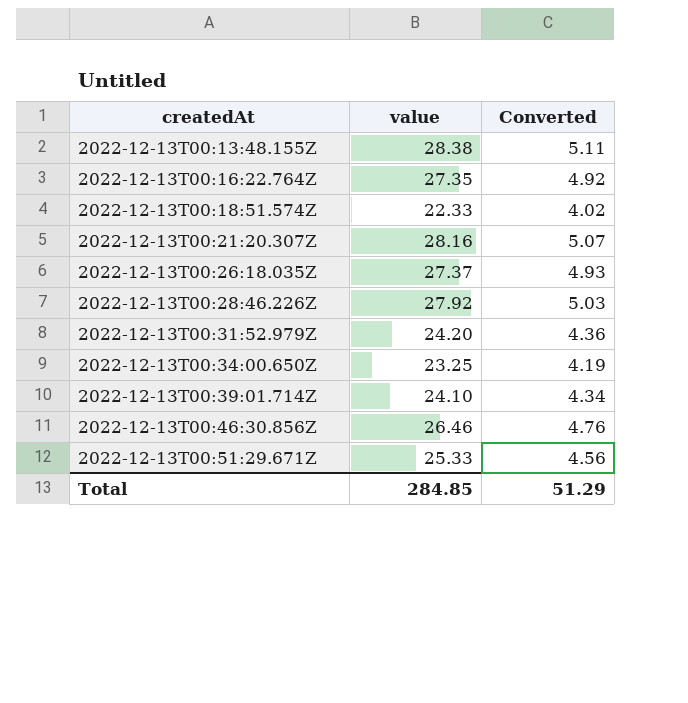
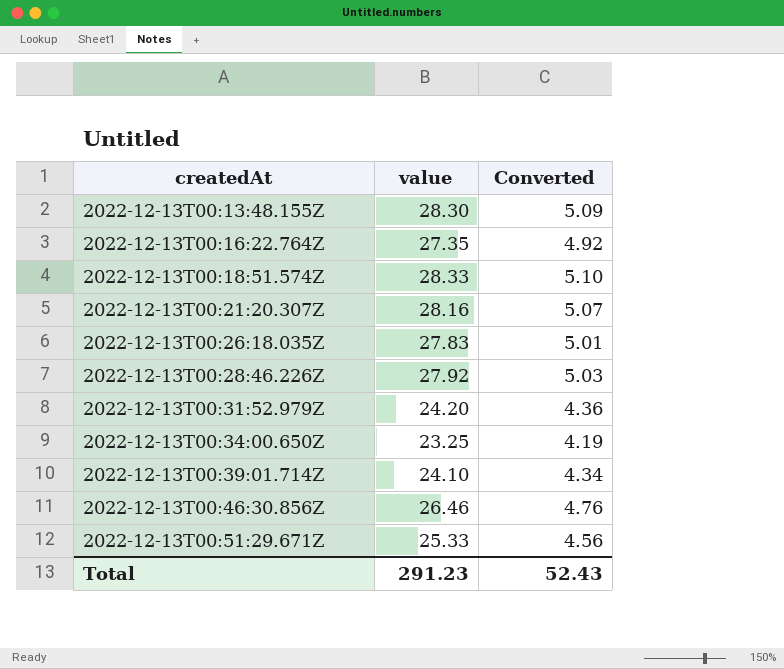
2022-12-13T00:13:48.155Z | value: 28.38 -> 28.30
2022-12-13T00:13:48.155Z | Converted: 5.11 -> 5.09
2022-12-13T00:18:51.574Z | value: 22.33 -> 28.33
2022-12-13T00:18:51.574Z | Converted: 4.02 -> 5.10
2022-12-13T00:26:18.035Z | value: 27.37 -> 27.83
2022-12-13T00:26:18.035Z | Converted: 4.93 -> 5.01
Total | value: 284.85 -> 291.23
Total | Converted: 51.29 -> 52.43

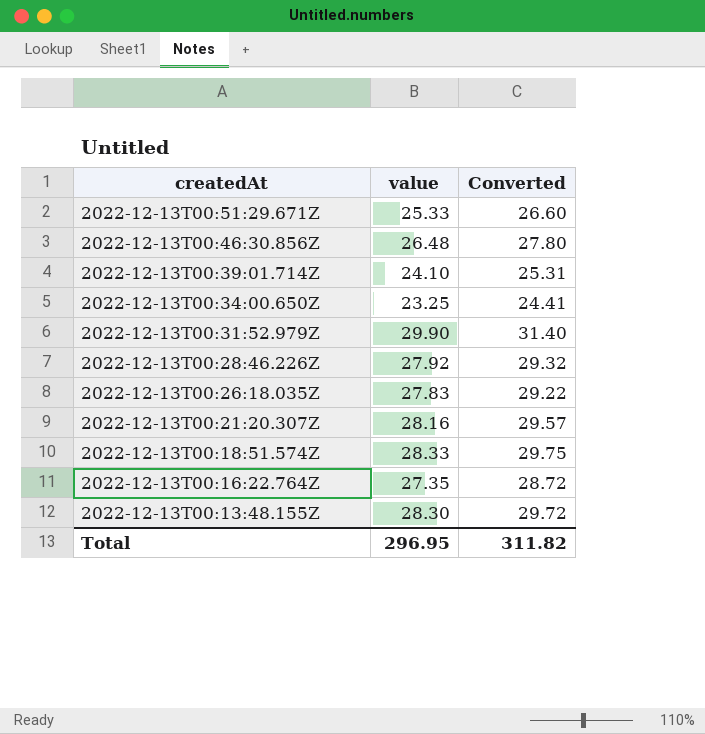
row order: createdAt ascending -> createdAt descending
column Converted | formula: [value] * 0.18 -> [value] * 1.05
2022-12-13T00:46:30.856Z | value: 26.46 -> 26.48
2022-12-13T00:31:52.979Z | value: 24.20 -> 29.90
Total | value: 291.23 -> 296.95
Total | Converted: 52.43 -> 311.82

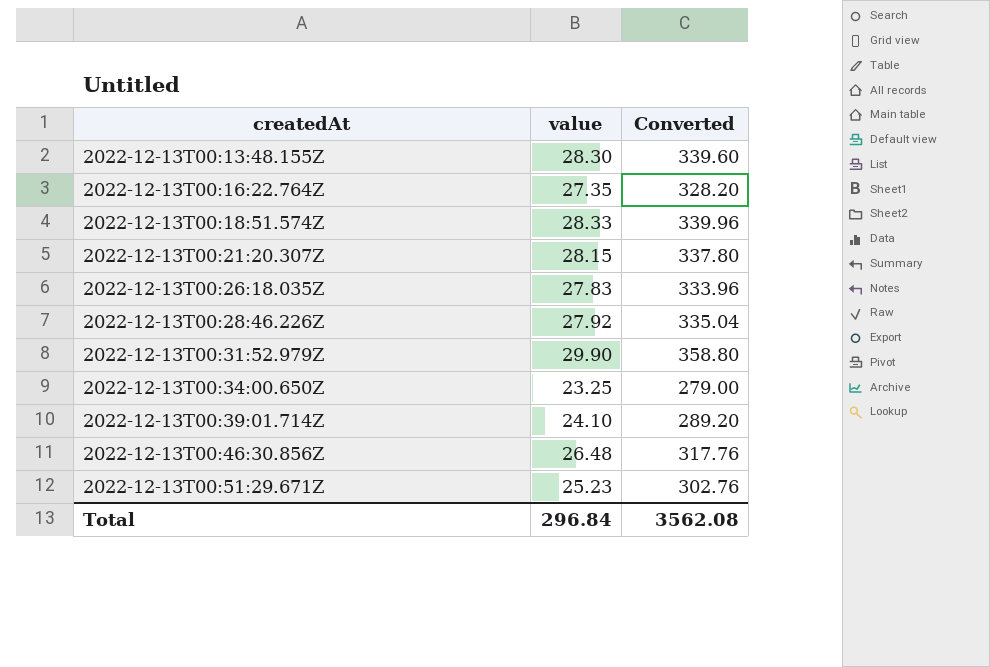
row order: createdAt descending -> createdAt ascending
column Converted | formula: [value] * 1.05 -> [value] * 12
2022-12-13T00:21:20.307Z | value: 28.16 -> 28.15
2022-12-13T00:51:29.671Z | value: 25.33 -> 25.23
Total | value: 296.95 -> 296.84
Total | Converted: 311.82 -> 3562.08

